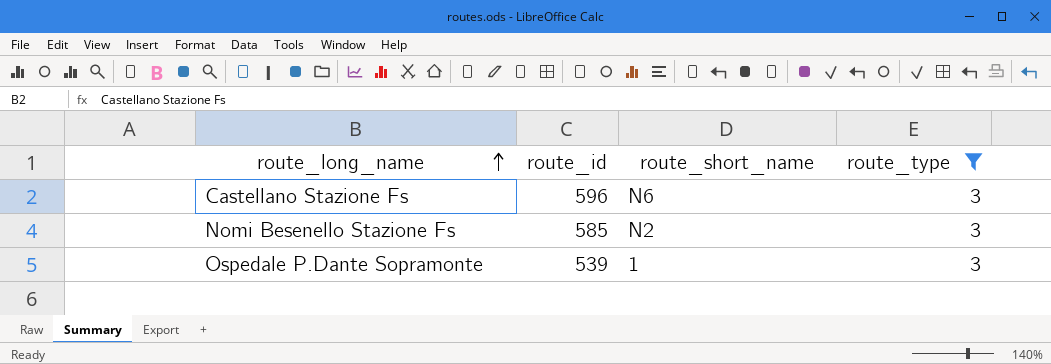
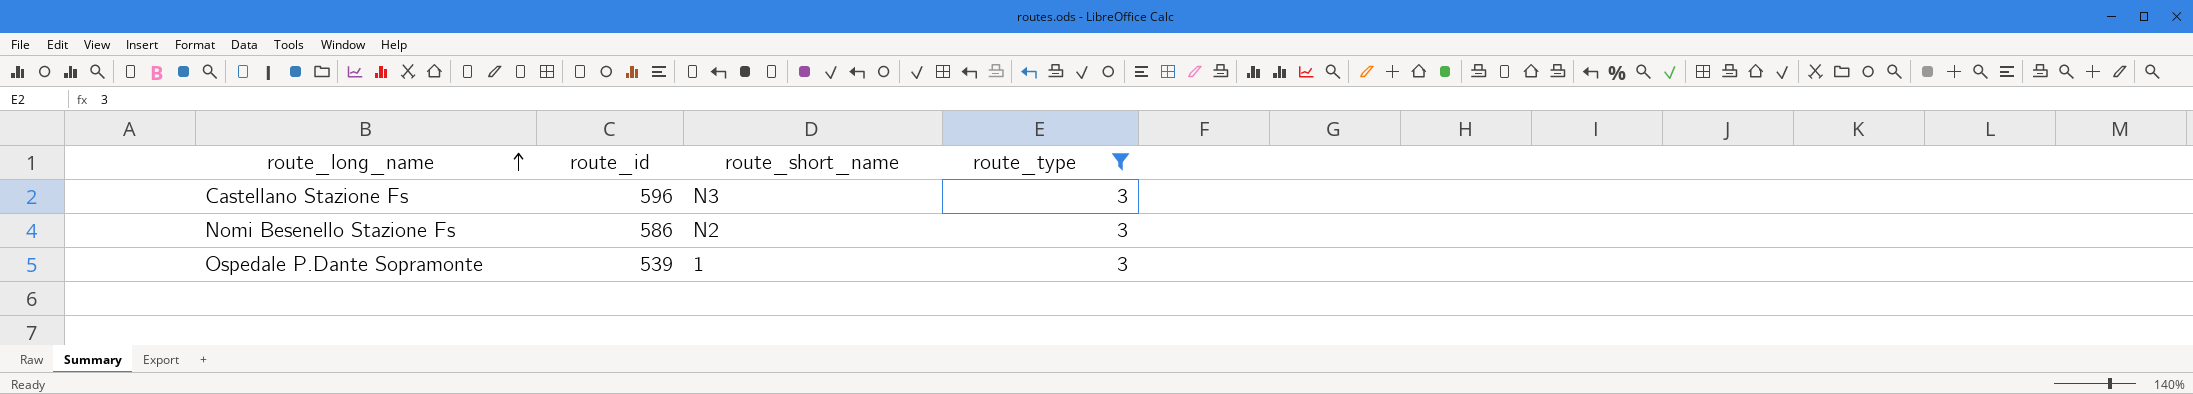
Castellano Stazione Fs | route_short_name: N6 -> N3
Nomi Besenello Stazione Fs | route_id: 585 -> 586

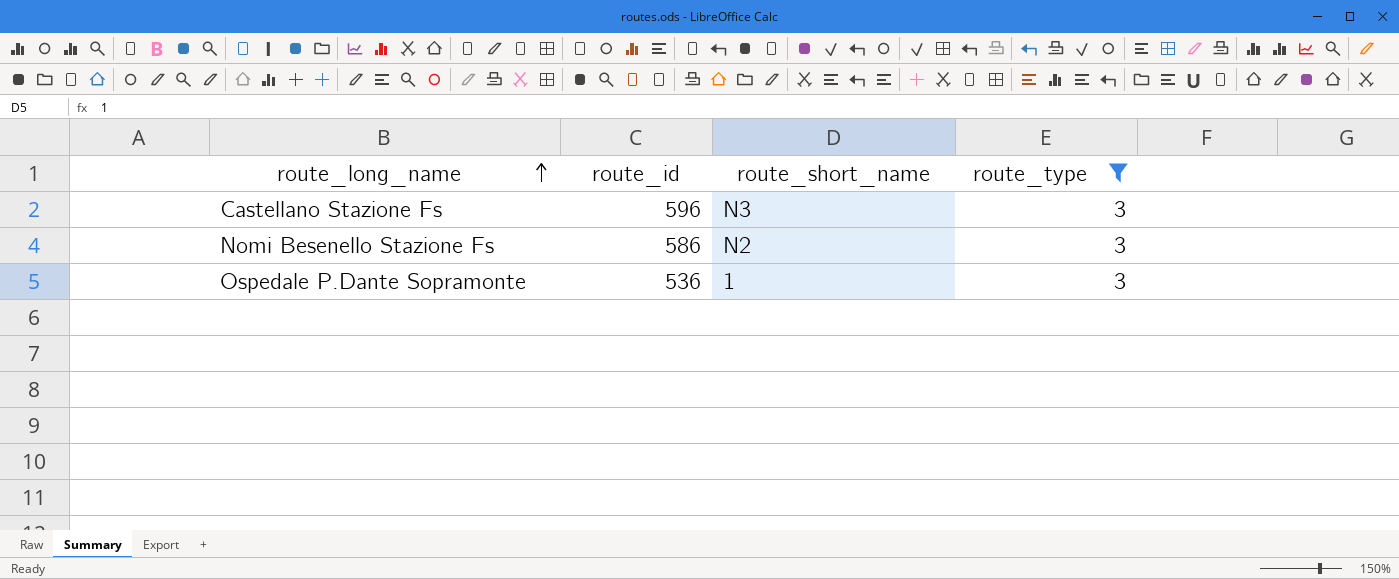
Ospedale P.Dante Sopramonte | route_id: 539 -> 536

